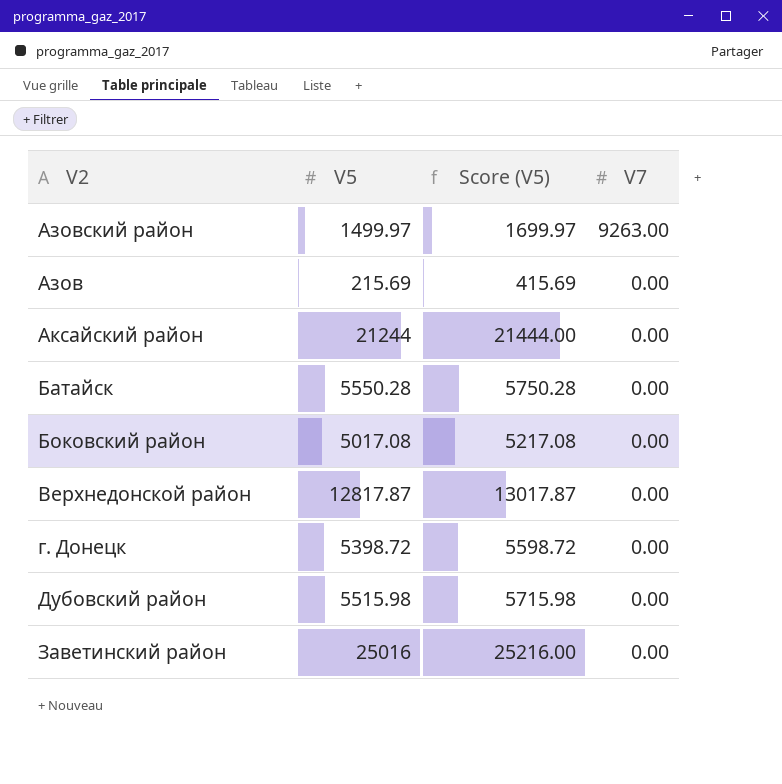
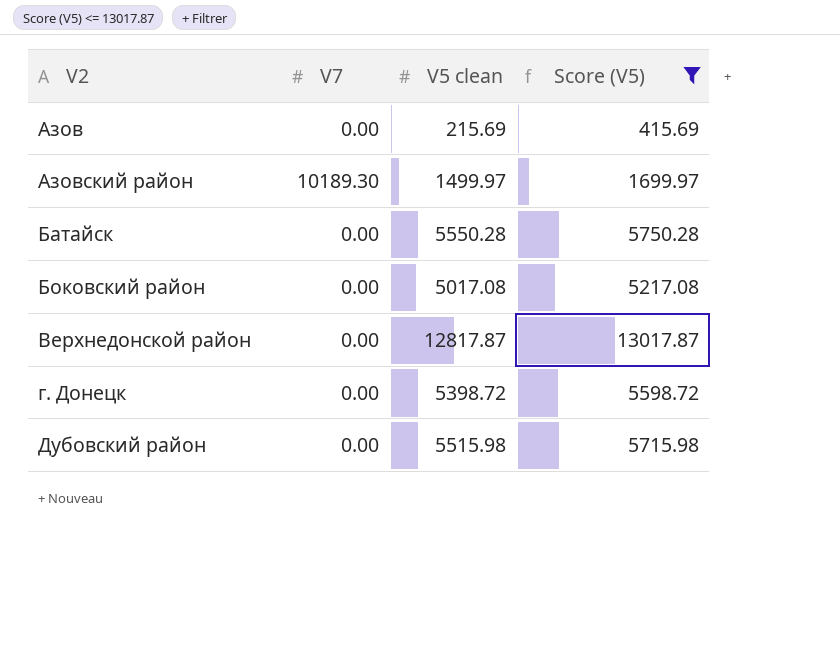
filter: none -> Score (V5) <= 13017.87
row order: V7 descending -> V2 ascending
column V7 | position: 4 -> 2
column name: V5 -> V5 clean
Азовский район | V7: 9263.00 -> 10189.30

